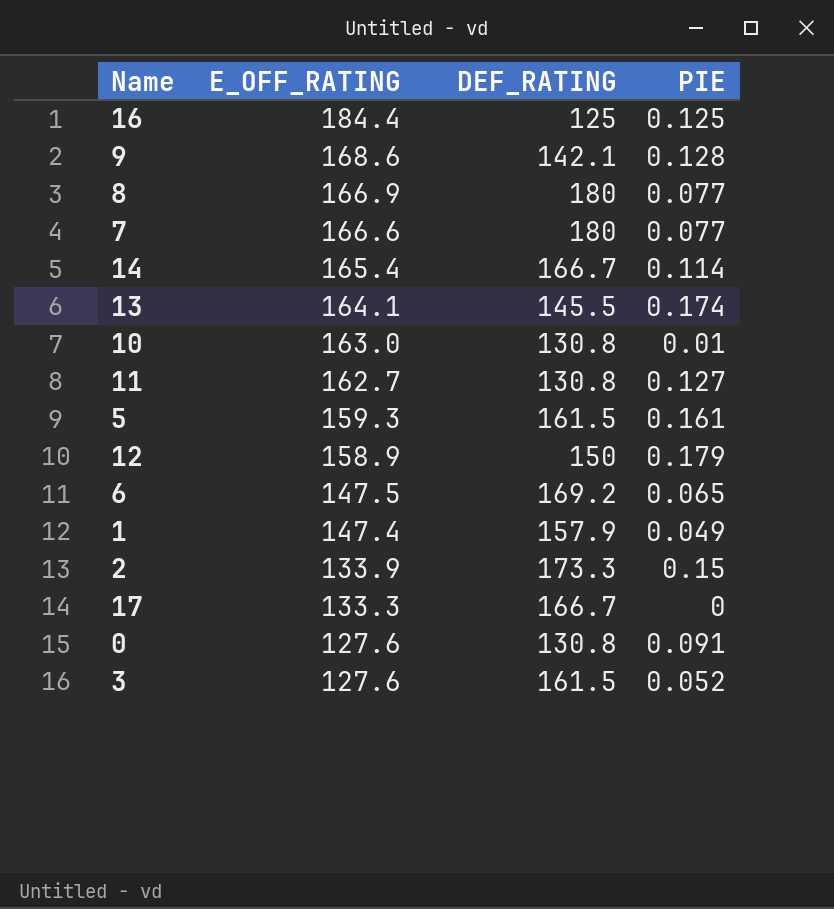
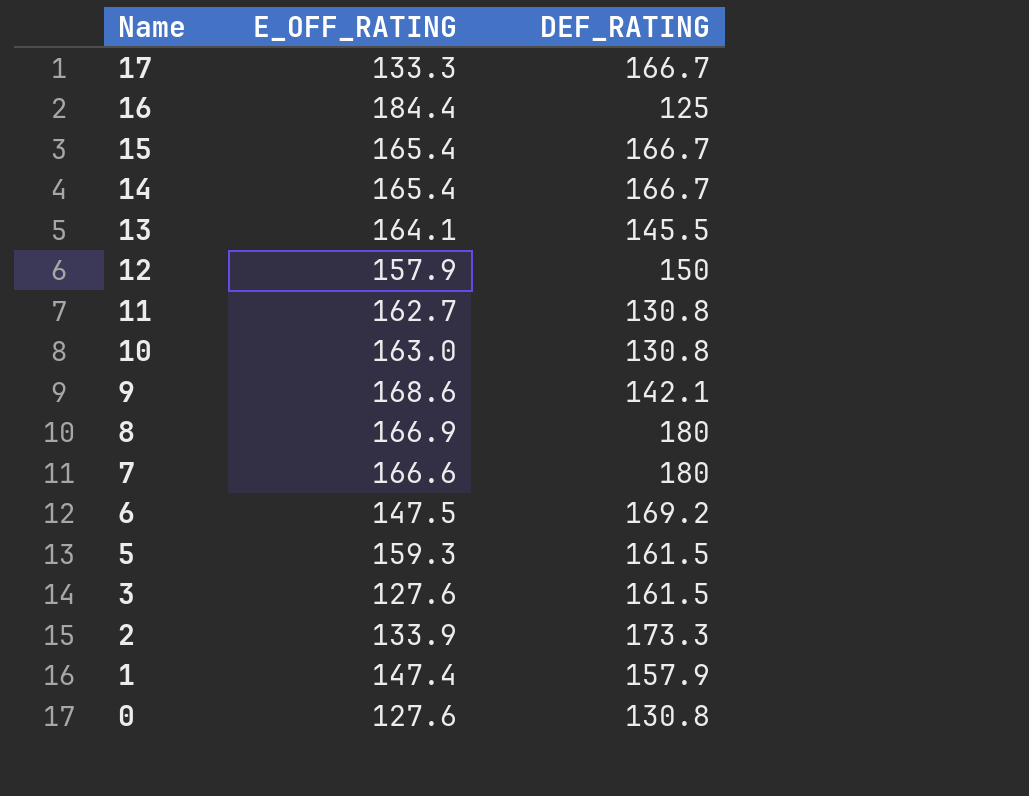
row order: E_OFF_RATING descending -> Name descending
column PIE | position: 4 -> none
row 15: none -> 165.4 | 166.7
12 | E_OFF_RATING: 158.9 -> 157.9

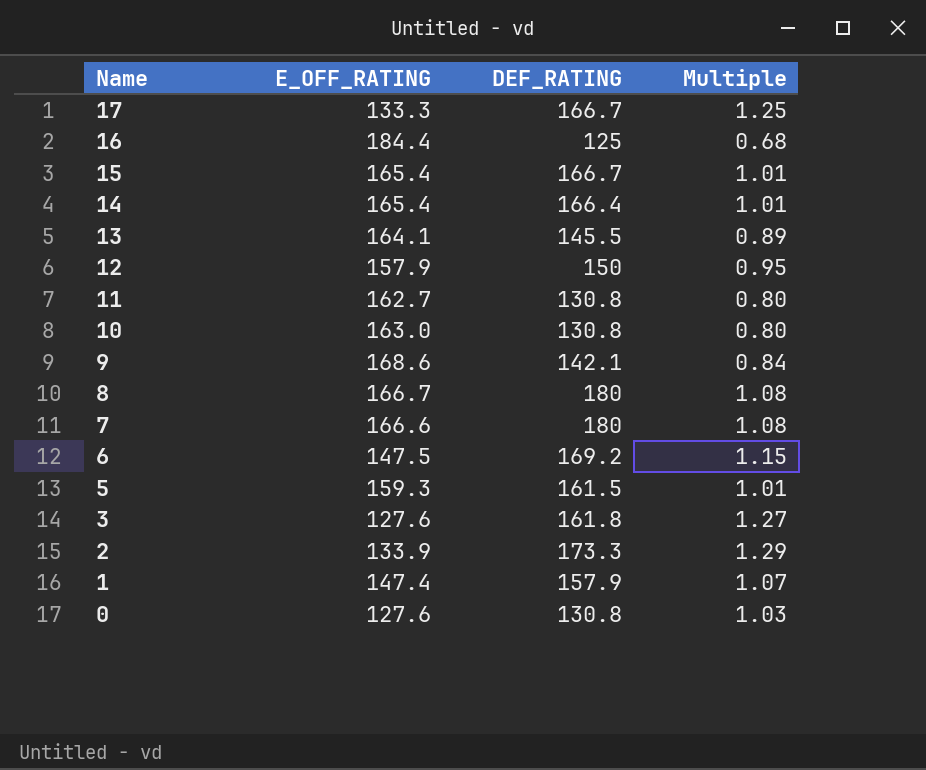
column Multiple | formula: none -> [DEF_RATING] / [E_OFF_RATING]
14 | DEF_RATING: 166.7 -> 166.4
8 | E_OFF_RATING: 166.9 -> 166.7
3 | DEF_RATING: 161.5 -> 161.8

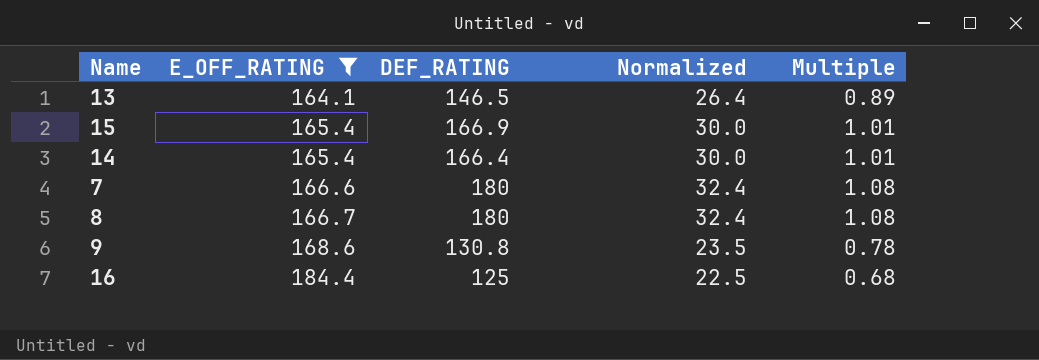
filter: none -> E_OFF_RATING >= 164.1
row order: Name descending -> E_OFF_RATING ascending
column Normalized | formula: none -> [DEF_RATING] * 0.18
13 | DEF_RATING: 145.5 -> 146.5
15 | DEF_RATING: 166.7 -> 166.9
9 | DEF_RATING: 142.1 -> 130.8
9 | Multiple: 0.84 -> 0.78

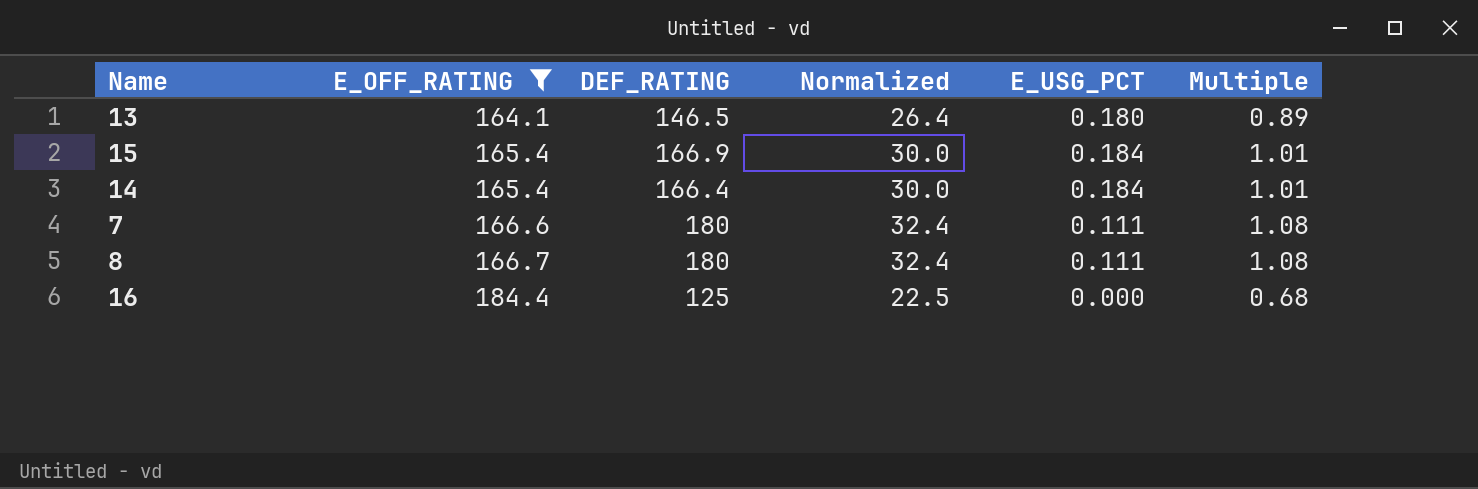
column E_USG_PCT | position: none -> 5
row 9: 168.6 | 130.8 | 23.5 | 0.78 -> none

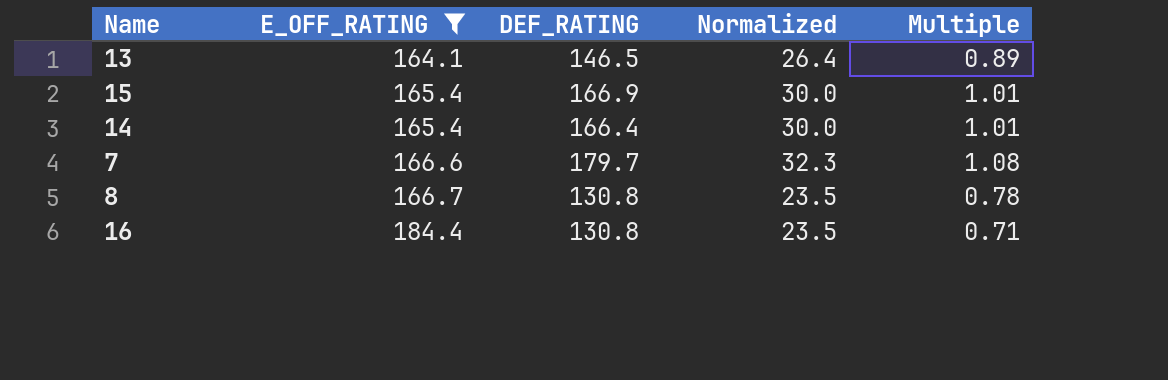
column E_USG_PCT | position: 5 -> none
7 | DEF_RATING: 180 -> 179.7
7 | Normalized: 32.4 -> 32.3
8 | DEF_RATING: 180 -> 130.8
8 | Normalized: 32.4 -> 23.5
8 | Multiple: 1.08 -> 0.78
16 | DEF_RATING: 125 -> 130.8
16 | Normalized: 22.5 -> 23.5
16 | Multiple: 0.68 -> 0.71

